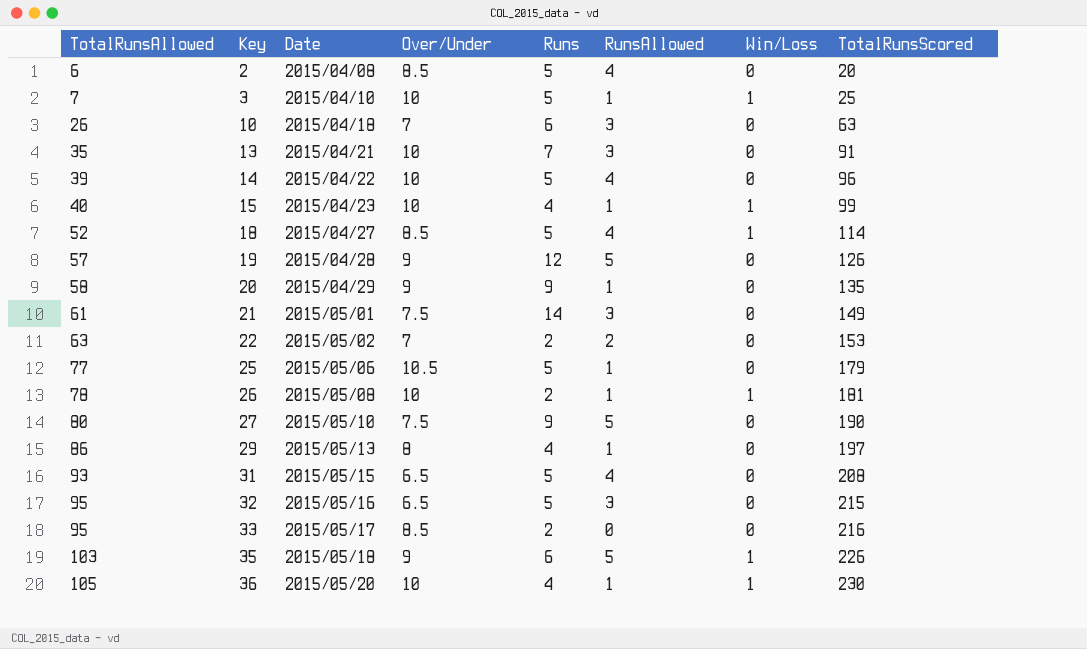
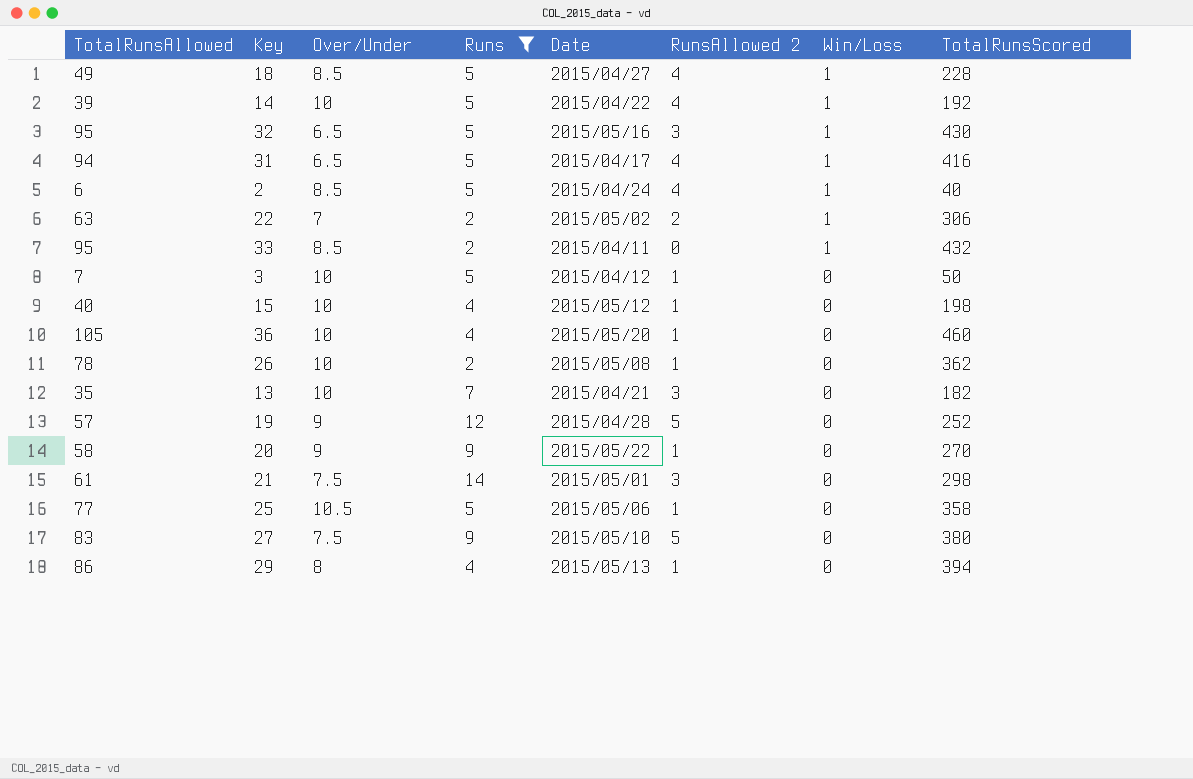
filter: none -> Runs != 6
row order: TotalRunsAllowed ascending -> Win/Loss descending
column Date | position: 3 -> 5
column name: RunsAllowed -> RunsAllowed 2
18 | TotalRunsAllowed: 52 -> 49
18 | TotalRunsScored: 114 -> 228
14 | Win/Loss: 0 -> 1
14 | TotalRunsScored: 96 -> 192
32 | Win/Loss: 0 -> 1
32 | TotalRunsScored: 215 -> 430
31 | TotalRunsAllowed: 93 -> 94
31 | Date: 2015/05/15 -> 2015/04/17
31 | Win/Loss: 0 -> 1
31 | TotalRunsScored: 208 -> 416
2 | Date: 2015/04/08 -> 2015/04/24
2 | Win/Loss: 0 -> 1
2 | TotalRunsScored: 20 -> 40
22 | Win/Loss: 0 -> 1
22 | TotalRunsScored: 153 -> 306
33 | Date: 2015/05/17 -> 2015/04/11
33 | Win/Loss: 0 -> 1
33 | TotalRunsScored: 216 -> 432
3 | Date: 2015/04/10 -> 2015/04/12
3 | Win/Loss: 1 -> 0
3 | TotalRunsScored: 25 -> 50
15 | Date: 2015/04/23 -> 2015/05/12
15 | Win/Loss: 1 -> 0
15 | TotalRunsScored: 99 -> 198
36 | Win/Loss: 1 -> 0
36 | TotalRunsScored: 230 -> 460
26 | Win/Loss: 1 -> 0
26 | TotalRunsScored: 181 -> 362
13 | TotalRunsScored: 91 -> 182
19 | TotalRunsScored: 126 -> 252
20 | Date: 2015/04/29 -> 2015/05/22
20 | TotalRunsScored: 135 -> 270
21 | TotalRunsScored: 149 -> 298
25 | TotalRunsScored: 179 -> 358
27 | TotalRunsAllowed: 80 -> 83
27 | TotalRunsScored: 190 -> 380
29 | TotalRunsScored: 197 -> 394

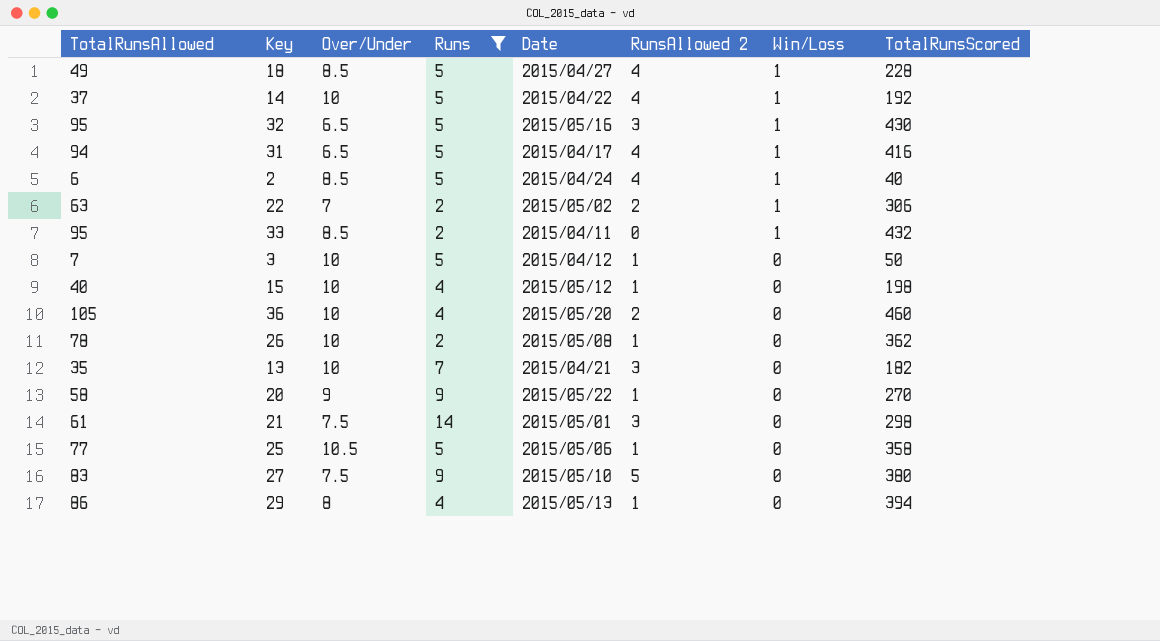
row 19: 57 | 9 | 12 | 2015/04/28 | 5 | 0 | 252 -> none
14 | TotalRunsAllowed: 39 -> 37
36 | RunsAllowed 2: 1 -> 2

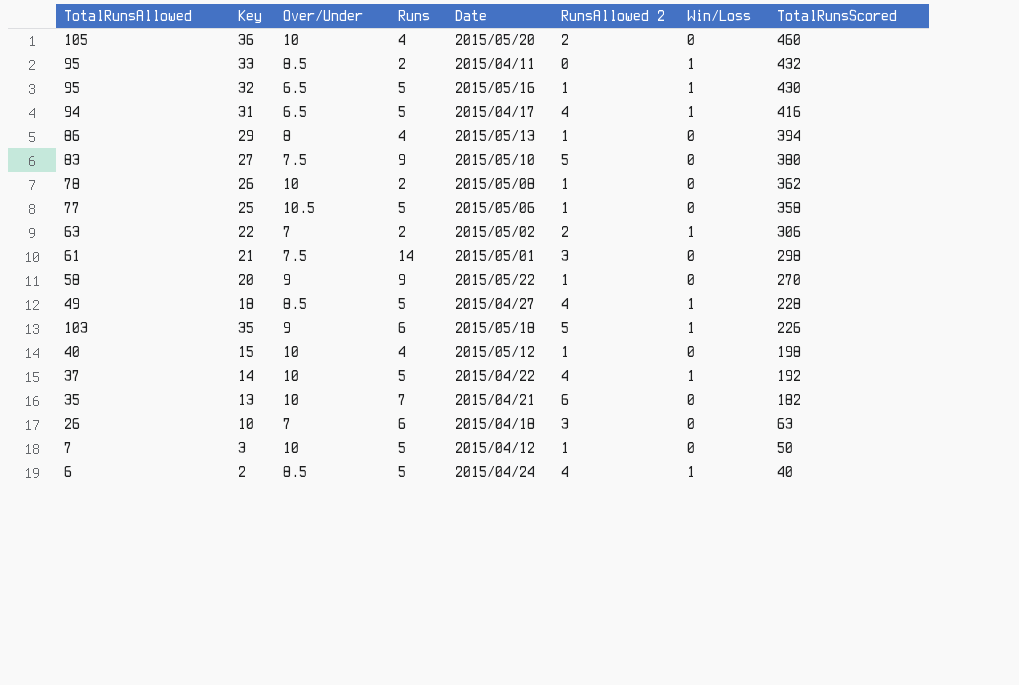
filter: Runs != 6 -> none
row order: Win/Loss descending -> TotalRunsScored descending
32 | RunsAllowed 2: 3 -> 1
13 | RunsAllowed 2: 3 -> 6

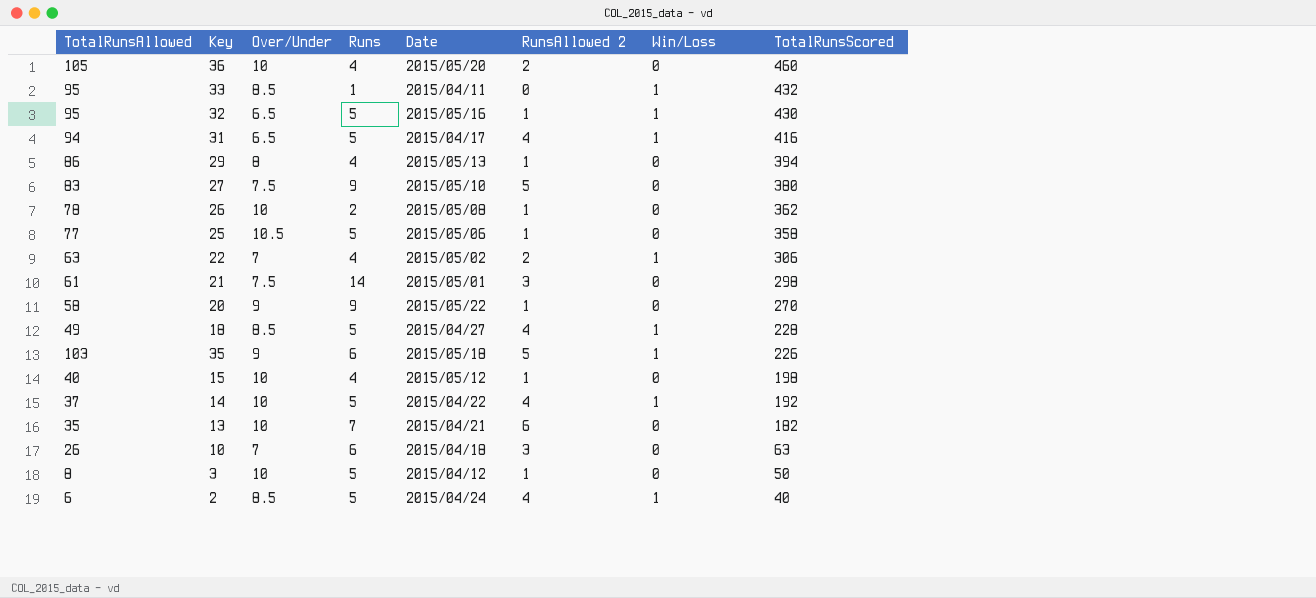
33 | Runs: 2 -> 1
22 | Runs: 2 -> 4
3 | TotalRunsAllowed: 7 -> 8

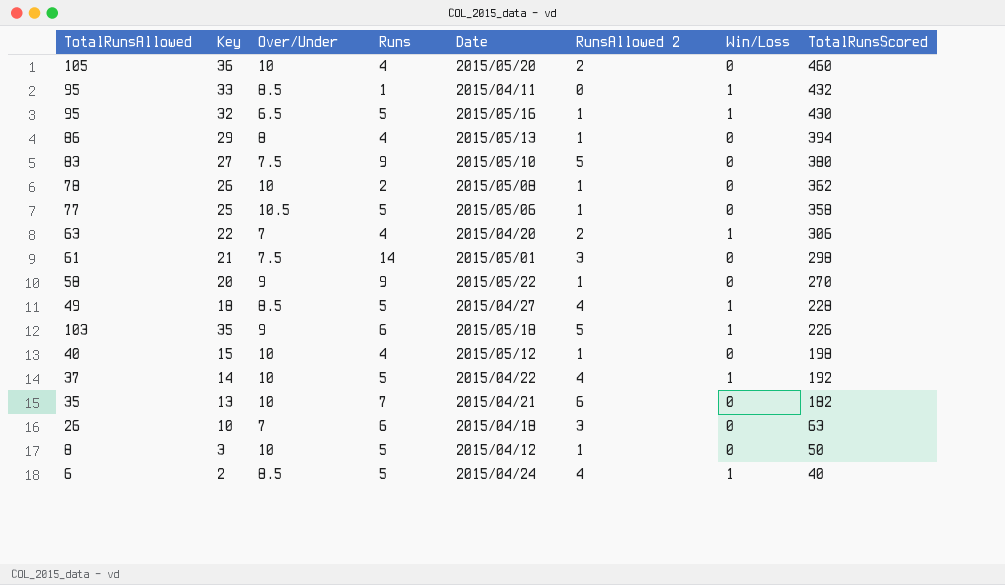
row 31: 94 | 6.5 | 5 | 2015/04/17 | 4 | 1 | 416 -> none
22 | Date: 2015/05/02 -> 2015/04/20

